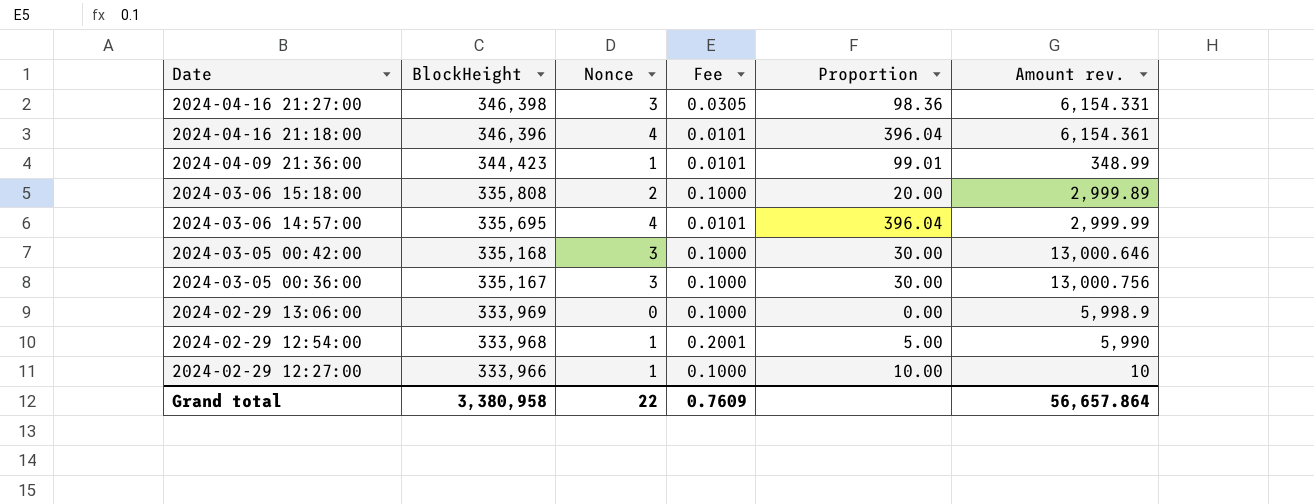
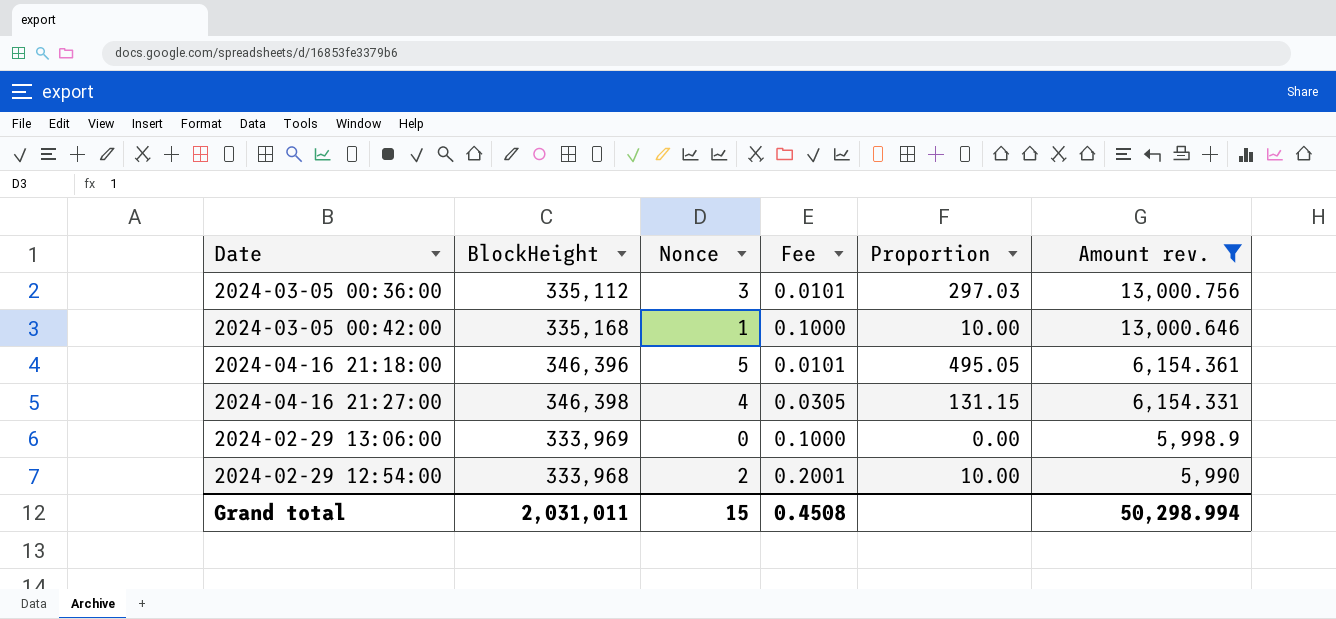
filter: none -> Amount rev. >= 5,990
row order: Date descending -> Amount rev. descending
2024-03-05 00:36:00 | BlockHeight: 335,167 -> 335,112
2024-03-05 00:36:00 | Fee: 0.1000 -> 0.0101
2024-03-05 00:36:00 | Proportion: 30.00 -> 297.03
2024-03-05 00:42:00 | Nonce: 3 -> 1
2024-03-05 00:42:00 | Proportion: 30.00 -> 10.00
2024-04-16 21:18:00 | Nonce: 4 -> 5
2024-04-16 21:18:00 | Proportion: 396.04 -> 495.05
2024-04-16 21:27:00 | Nonce: 3 -> 4
2024-04-16 21:27:00 | Proportion: 98.36 -> 131.15
2024-02-29 12:54:00 | Nonce: 1 -> 2
2024-02-29 12:54:00 | Proportion: 5.00 -> 10.00
Grand total | BlockHeight: 3,380,958 -> 2,031,011
Grand total | Nonce: 22 -> 15
Grand total | Fee: 0.7609 -> 0.4508
Grand total | Amount rev.: 56,657.864 -> 50,298.994

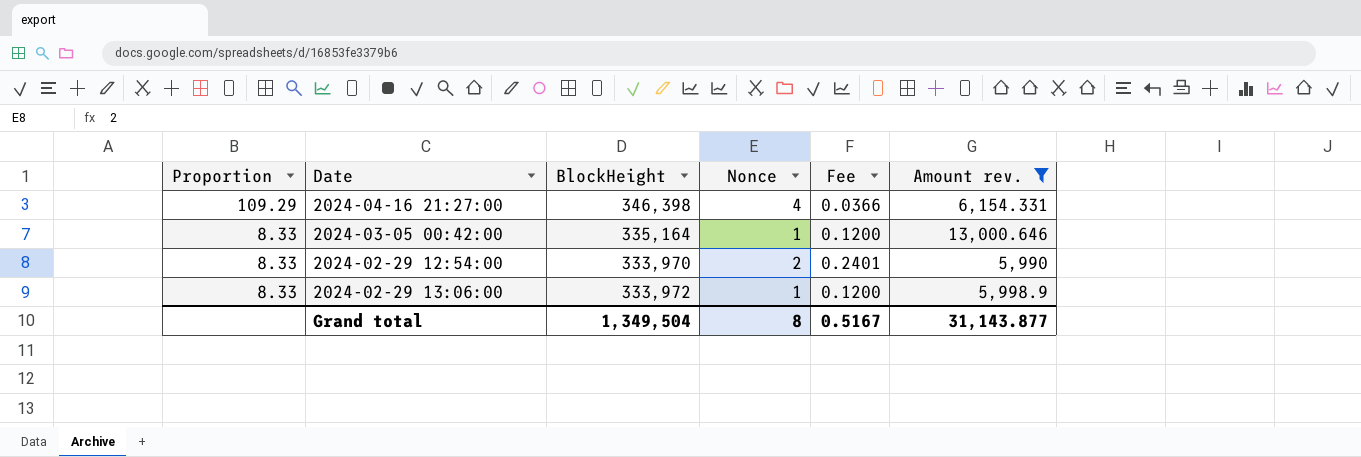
row order: Amount rev. descending -> Proportion descending
column Proportion | position: 5 -> 1
row 2024-03-05 00:36:00: 335,112 | 3 | 0.0101 | 297.03 | 13,000.756 -> none
row 2024-04-16 21:18:00: 346,396 | 5 | 0.0101 | 495.05 | 6,154.361 -> none
2024-04-16 21:27:00 | Proportion: 131.15 -> 109.29
2024-04-16 21:27:00 | Fee: 0.0305 -> 0.0366
2024-03-05 00:42:00 | Proportion: 10.00 -> 8.33
2024-03-05 00:42:00 | BlockHeight: 335,168 -> 335,164
2024-03-05 00:42:00 | Fee: 0.1000 -> 0.1200
2024-02-29 12:54:00 | Proportion: 10.00 -> 8.33
2024-02-29 12:54:00 | BlockHeight: 333,968 -> 333,970
2024-02-29 12:54:00 | Fee: 0.2001 -> 0.2401
2024-02-29 13:06:00 | Proportion: 0.00 -> 8.33
2024-02-29 13:06:00 | BlockHeight: 333,969 -> 333,972
2024-02-29 13:06:00 | Nonce: 0 -> 1
2024-02-29 13:06:00 | Fee: 0.1000 -> 0.1200
Grand total | BlockHeight: 2,031,011 -> 1,349,504
Grand total | Nonce: 15 -> 8
Grand total | Fee: 0.4508 -> 0.5167
Grand total | Amount rev.: 50,298.994 -> 31,143.877

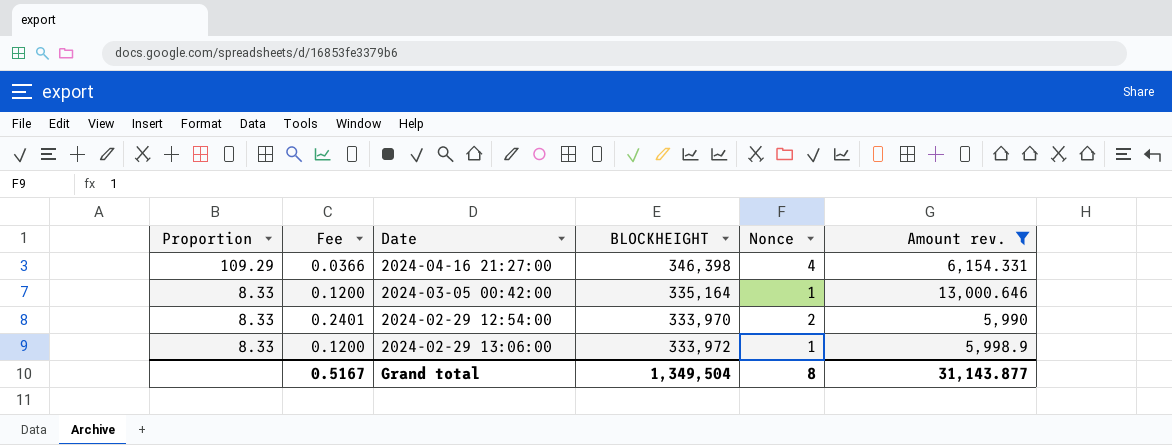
column Fee | position: 5 -> 2
column name: BlockHeight -> BLOCKHEIGHT

